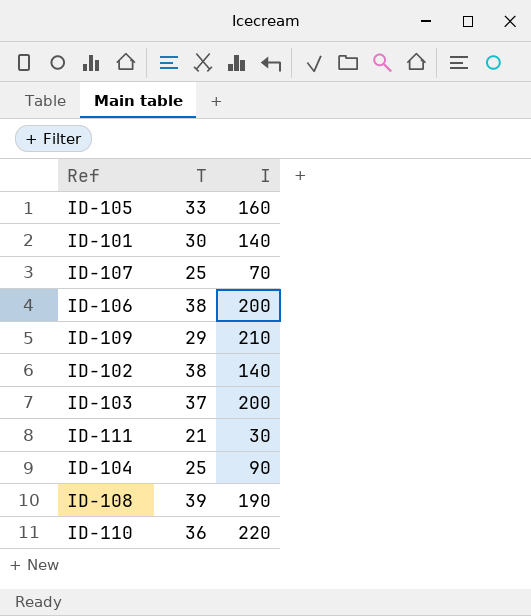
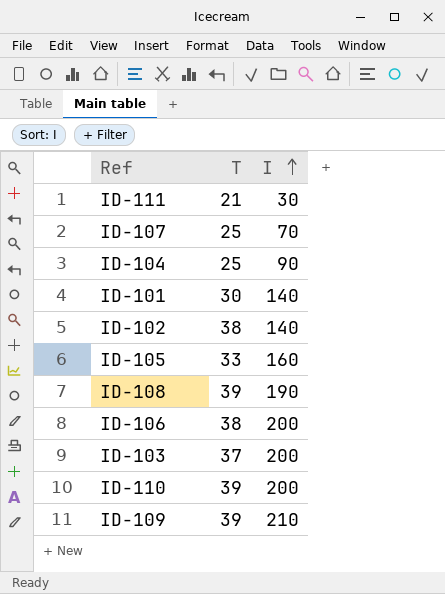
row order: none -> I ascending
ID-110 | T: 36 -> 39
ID-110 | I: 220 -> 200
ID-109 | T: 29 -> 39

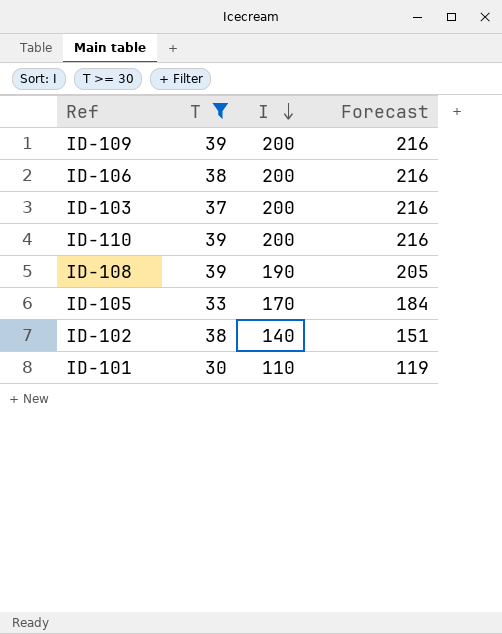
filter: none -> T >= 30
row order: I ascending -> I descending
column Forecast | formula: none -> [I] * 1.08
ID-109 | I: 210 -> 200
ID-105 | I: 160 -> 170
ID-101 | I: 140 -> 110

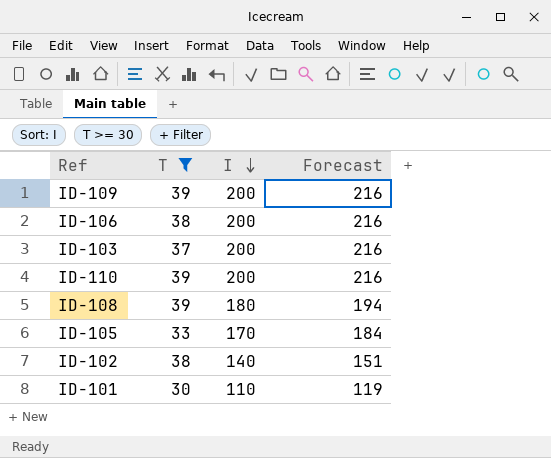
ID-108 | I: 190 -> 180
ID-108 | Forecast: 205 -> 194

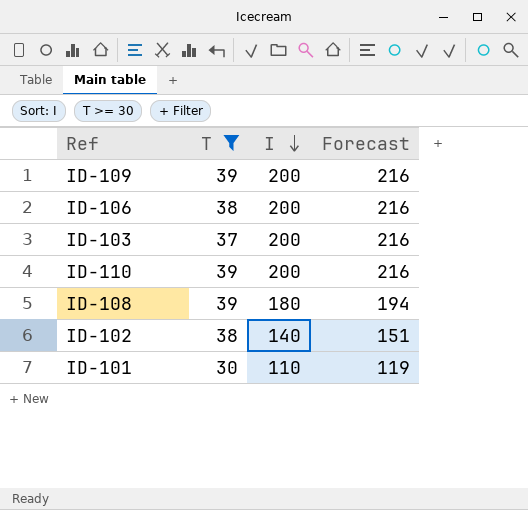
row ID-105: 33 | 170 | 184 -> none

